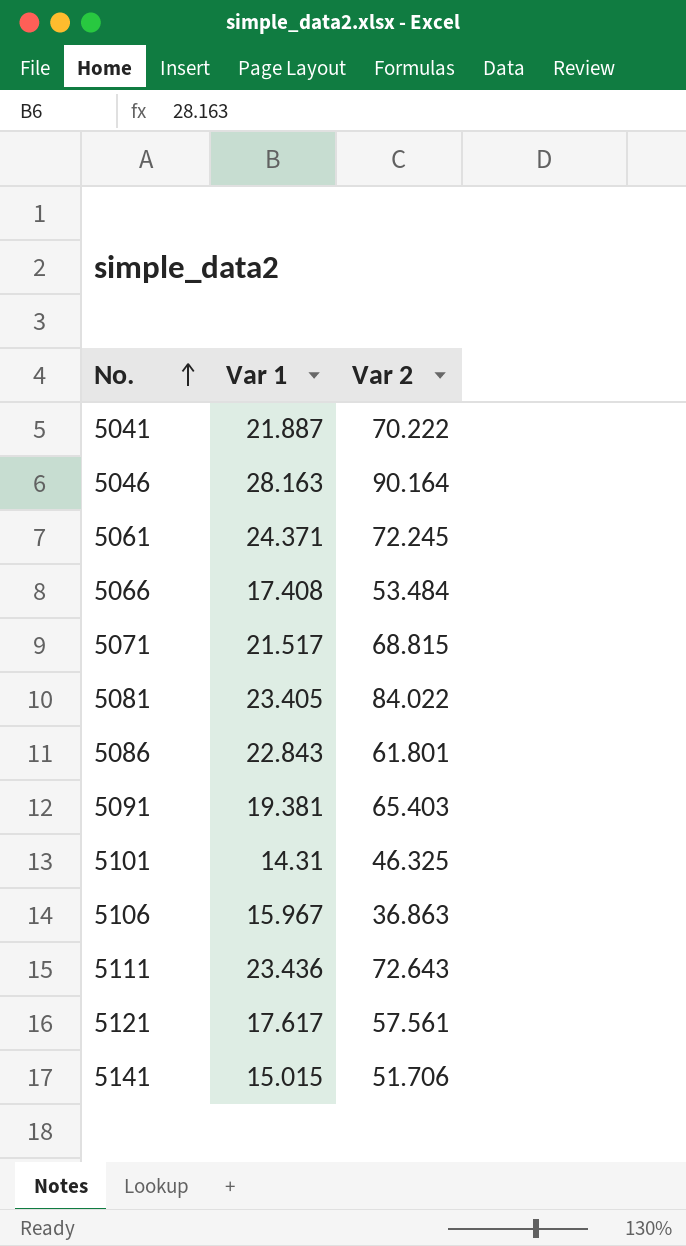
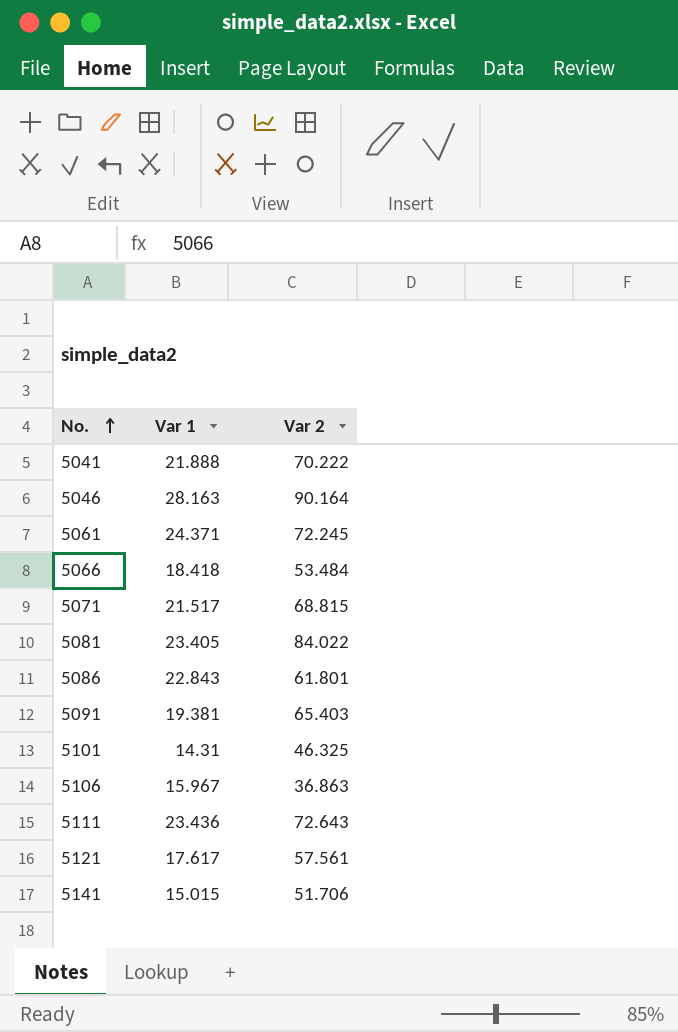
5041 | Var 1: 21.887 -> 21.888
5066 | Var 1: 17.408 -> 18.418

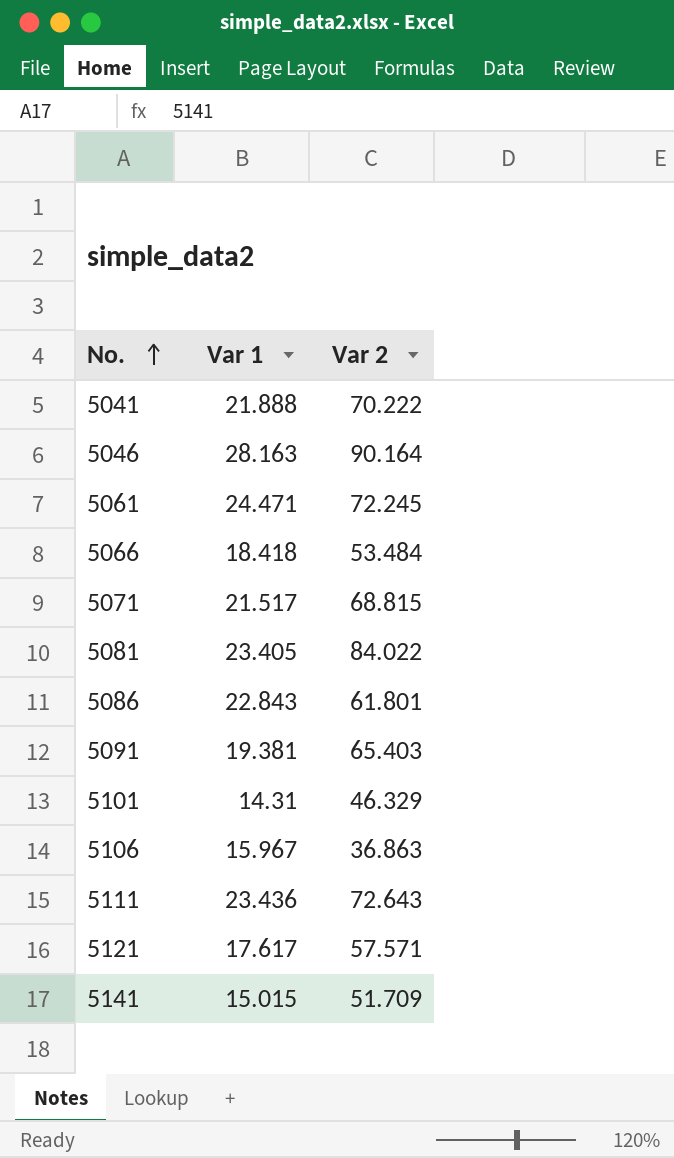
5061 | Var 1: 24.371 -> 24.471
5101 | Var 2: 46.325 -> 46.329
5121 | Var 2: 57.561 -> 57.571
5141 | Var 2: 51.706 -> 51.709

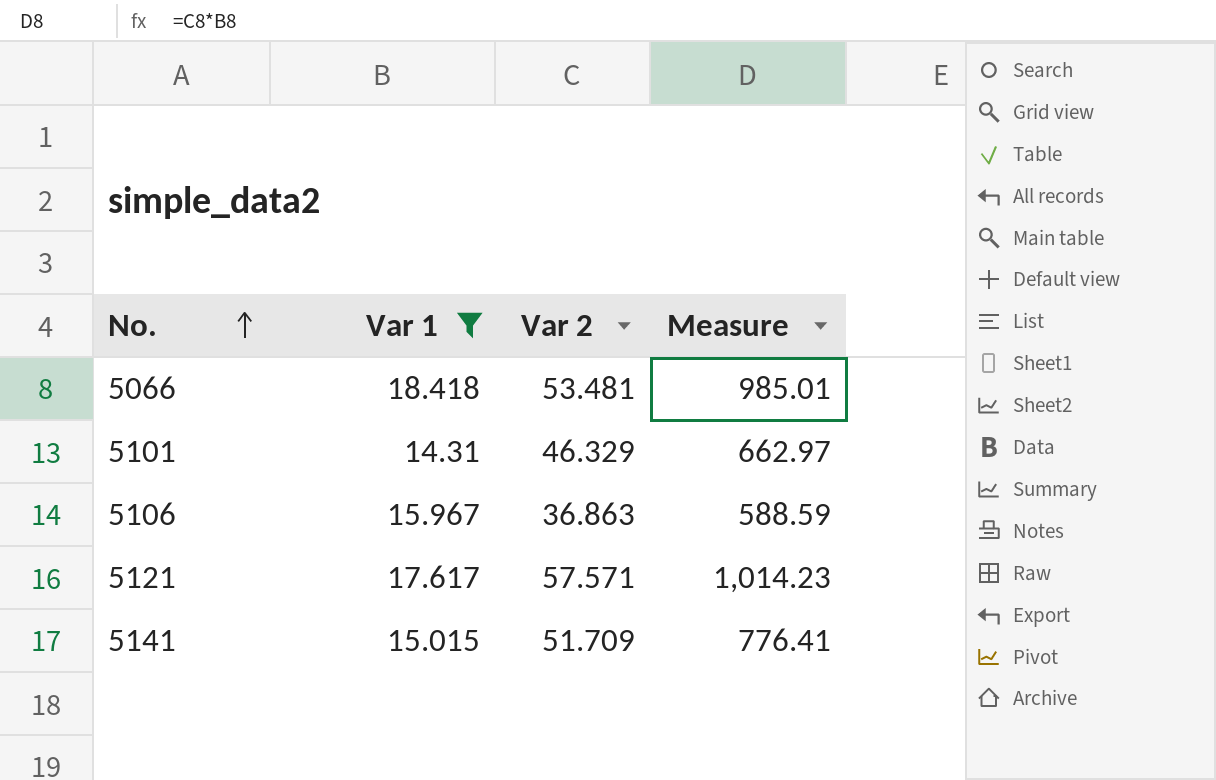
filter: none -> Var 1 <= 18.418
column Measure | formula: none -> [Var 1] * [Var 2]
5066 | Var 2: 53.484 -> 53.481

